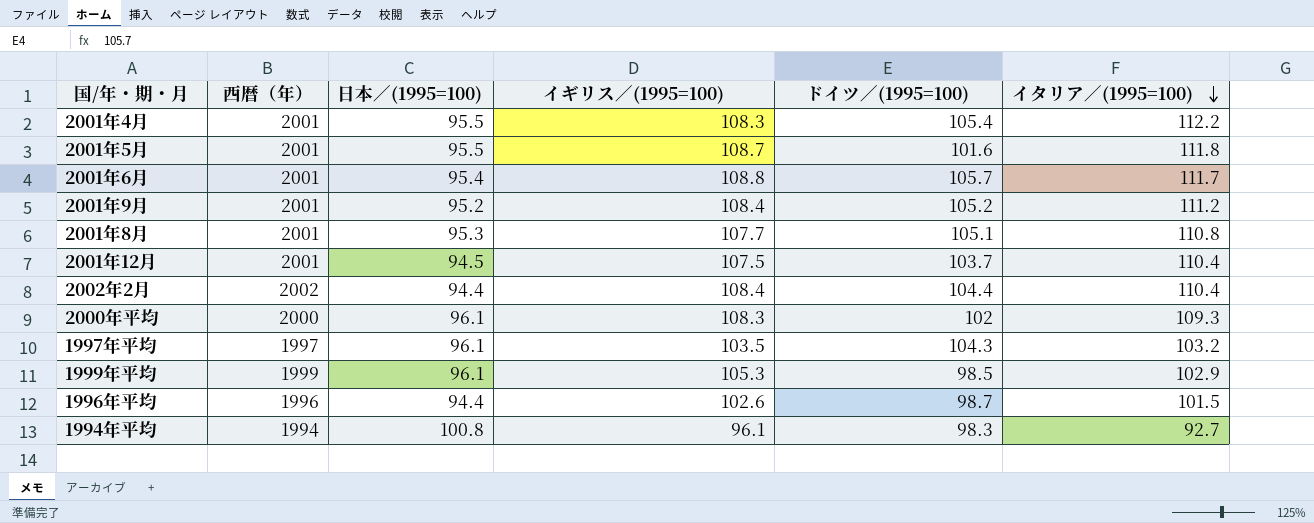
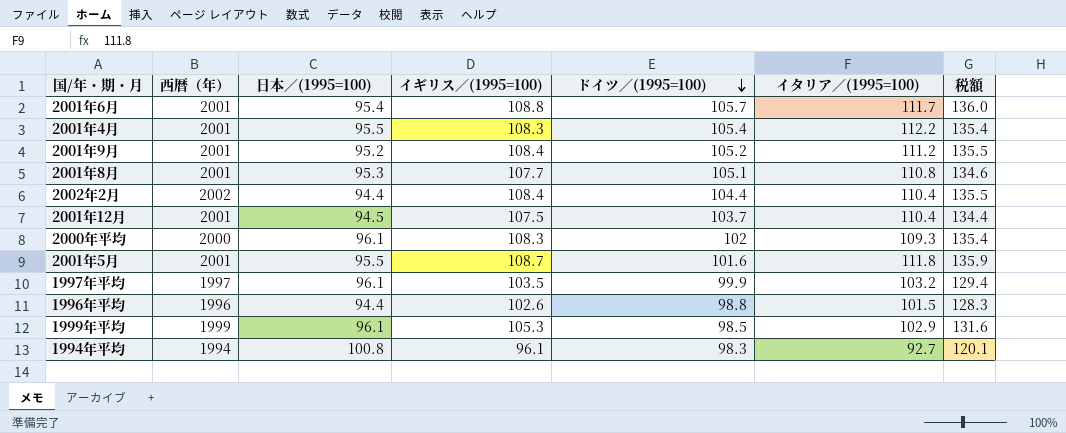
row order: イタリア／(1995=100) descending -> ドイツ／(1995=100) descending
column 税額 | formula: none -> [イギリス／(1995=100)] * 1.25
1997年平均 | ドイツ／(1995=100): 104.3 -> 99.9
1996年平均 | ドイツ／(1995=100): 98.7 -> 98.8

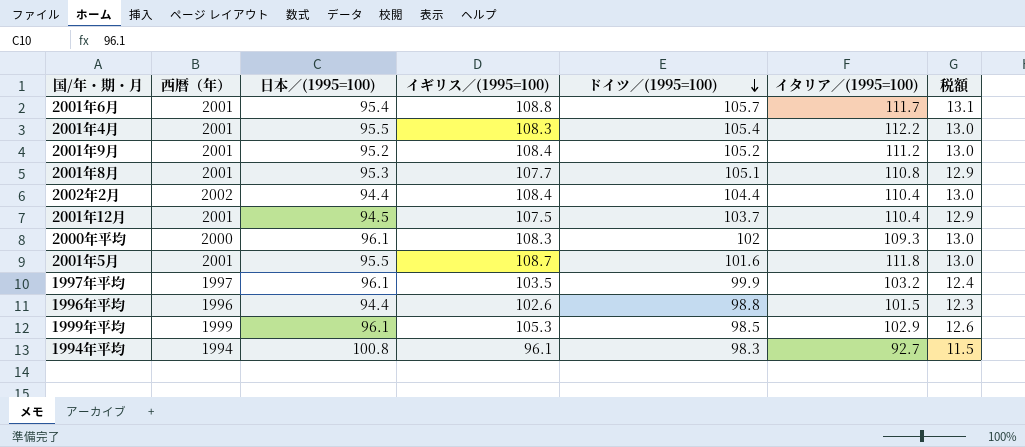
column 税額 | formula: [イギリス／(1995=100)] * 1.25 -> [イギリス／(1995=100)] * 0.12

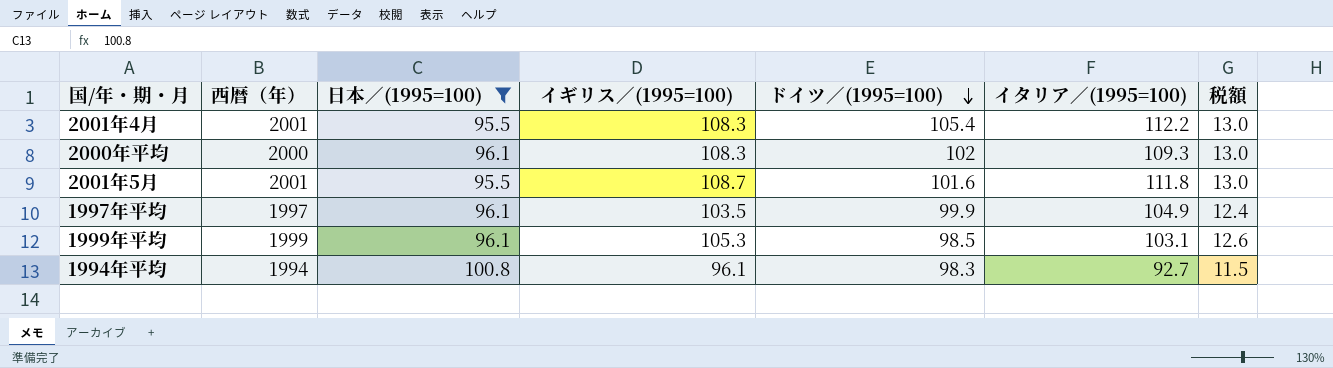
filter: none -> 日本／(1995=100) >= 95.5
1997年平均 | イタリア／(1995=100): 103.2 -> 104.9
1999年平均 | イタリア／(1995=100): 102.9 -> 103.1

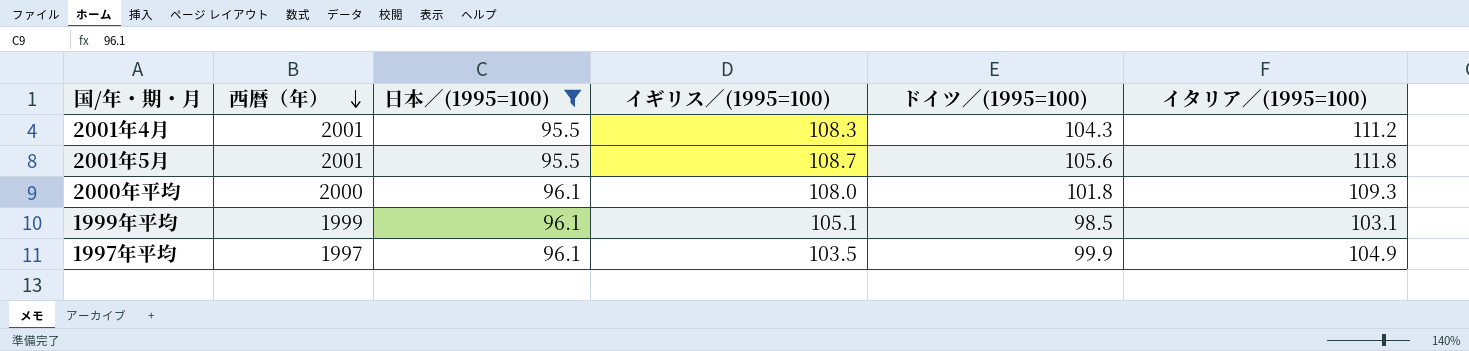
row order: ドイツ／(1995=100) descending -> 西暦（年） descending
column 税額 | formula: [イギリス／(1995=100)] * 0.12 -> none
row 1994年平均: 1994 | 100.8 | 96.1 | 98.3 | 92.7 | 11.5 -> none
2001年4月 | ドイツ／(1995=100): 105.4 -> 104.3
2001年4月 | イタリア／(1995=100): 112.2 -> 111.2
2001年5月 | ドイツ／(1995=100): 101.6 -> 105.6
2000年平均 | イギリス／(1995=100): 108.3 -> 108.0
2000年平均 | ドイツ／(1995=100): 102 -> 101.8
1999年平均 | イギリス／(1995=100): 105.3 -> 105.1

